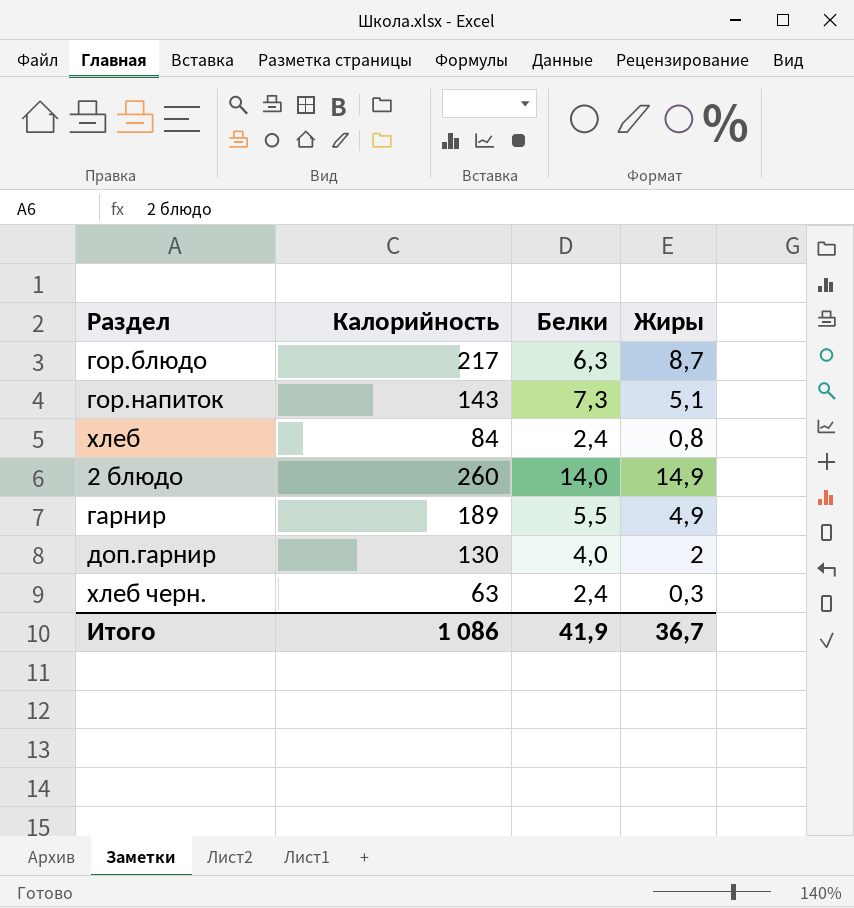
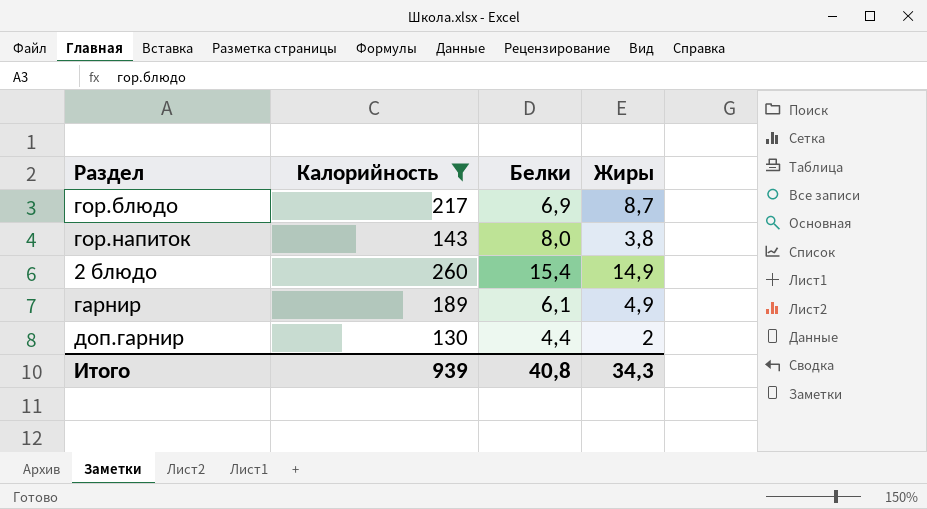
filter: none -> Калорийность >= 130
гор.блюдо | Белки: 6,3 -> 6,9
гор.напиток | Белки: 7,3 -> 8,0
гор.напиток | Жиры: 5,1 -> 3,8
2 блюдо | Белки: 14,0 -> 15,4
гарнир | Белки: 5,5 -> 6,1
доп.гарнир | Белки: 4,0 -> 4,4
Итого | Калорийность: 1 086 -> 939
Итого | Белки: 41,9 -> 40,8
Итого | Жиры: 36,7 -> 34,3

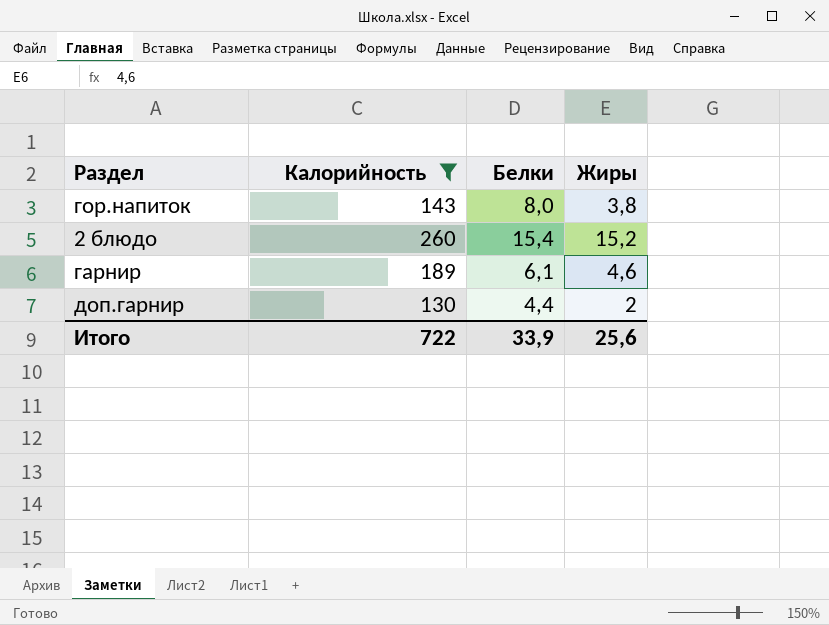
row гор.блюдо: 217 | 6,9 | 8,7 -> none
2 блюдо | Жиры: 14,9 -> 15,2
гарнир | Жиры: 4,9 -> 4,6
Итого | Калорийность: 939 -> 722
Итого | Белки: 40,8 -> 33,9
Итого | Жиры: 34,3 -> 25,6

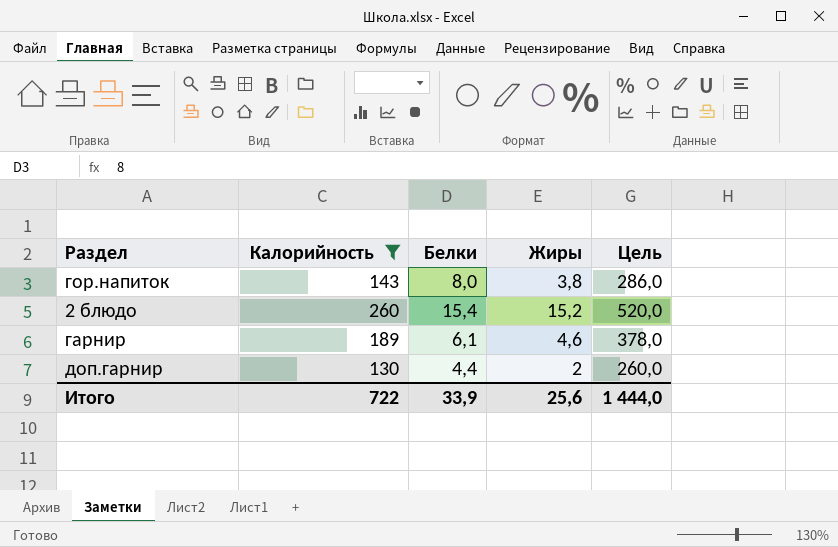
column Цель | formula: none -> [Калорийность] * 2

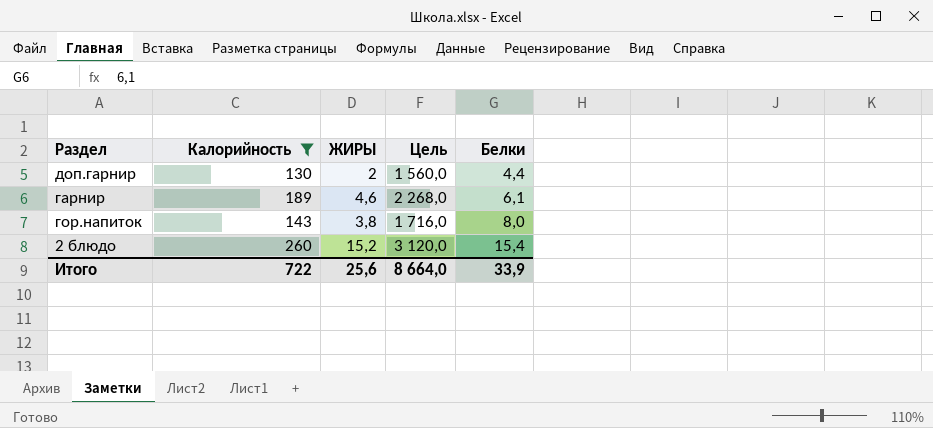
row order: none -> Белки ascending
column name: Жиры -> ЖИРЫ
column Цель | formula: [Калорийность] * 2 -> [Калорийность] * 12
column Белки | position: 3 -> 5
Итого | Цель: 1 444,0 -> 8 664,0

